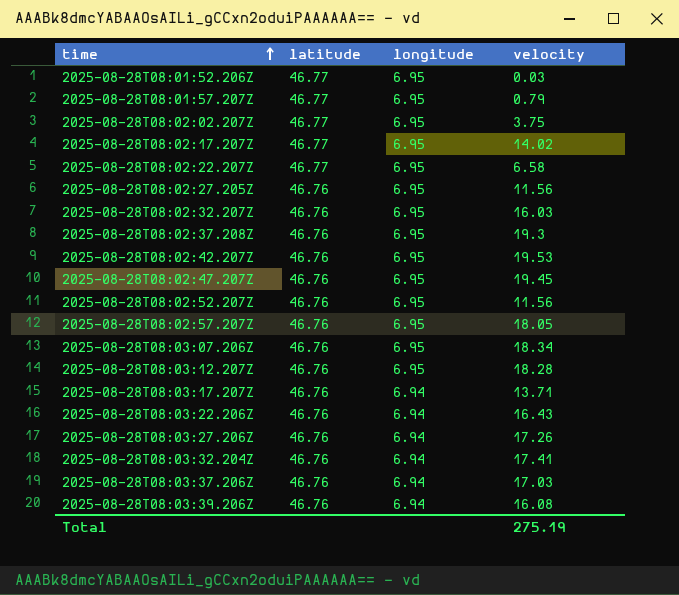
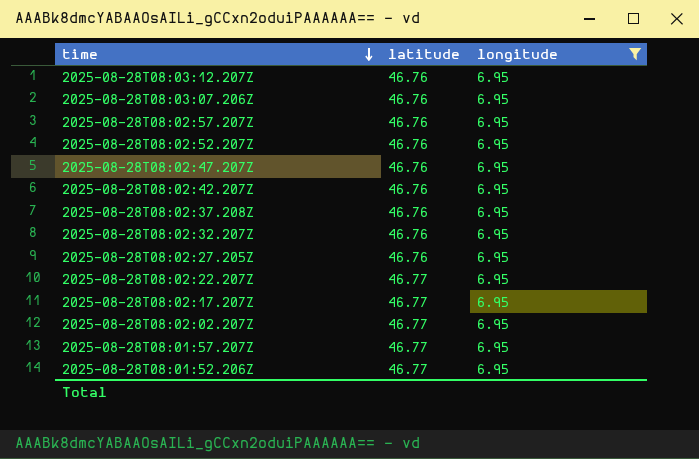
filter: none -> longitude = 6.95
row order: time ascending -> time descending
column velocity | position: 4 -> none

